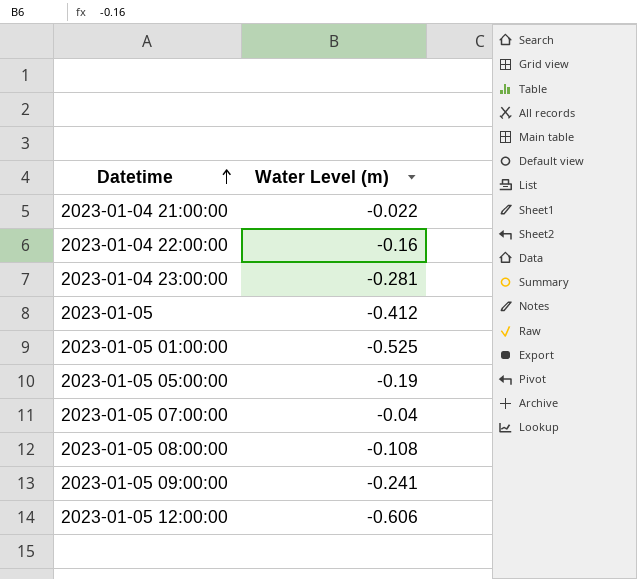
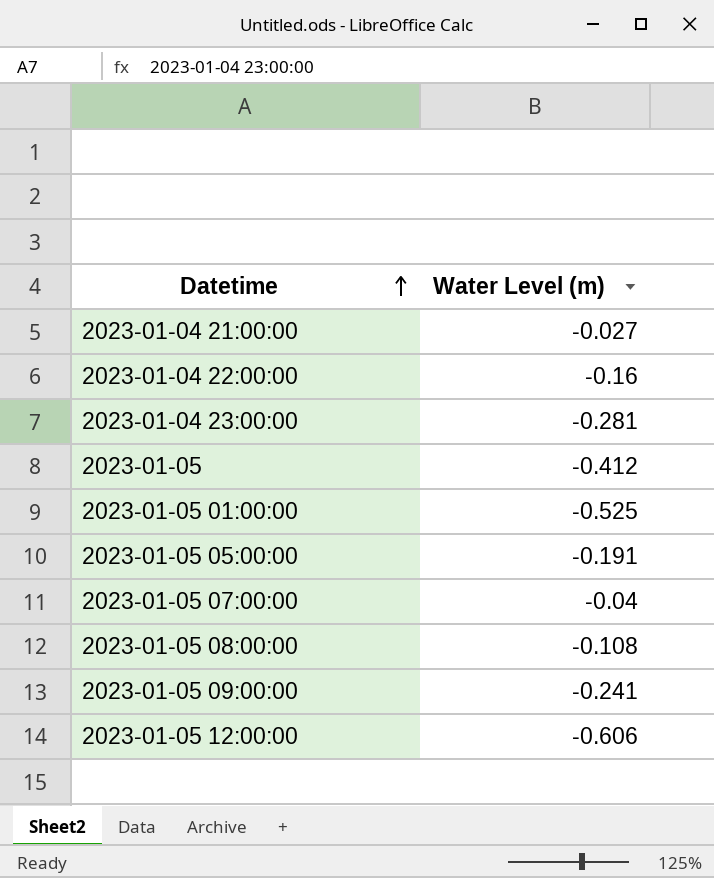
2023-01-04 21:00:00 | Water Level (m): -0.022 -> -0.027
2023-01-05 05:00:00 | Water Level (m): -0.19 -> -0.191

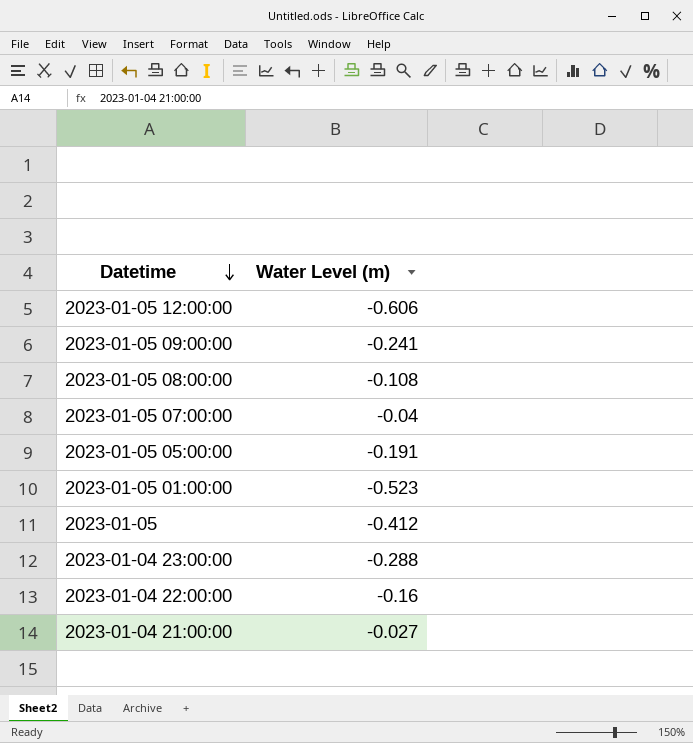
row order: Datetime ascending -> Datetime descending
2023-01-05 01:00:00 | Water Level (m): -0.525 -> -0.523
2023-01-04 23:00:00 | Water Level (m): -0.281 -> -0.288

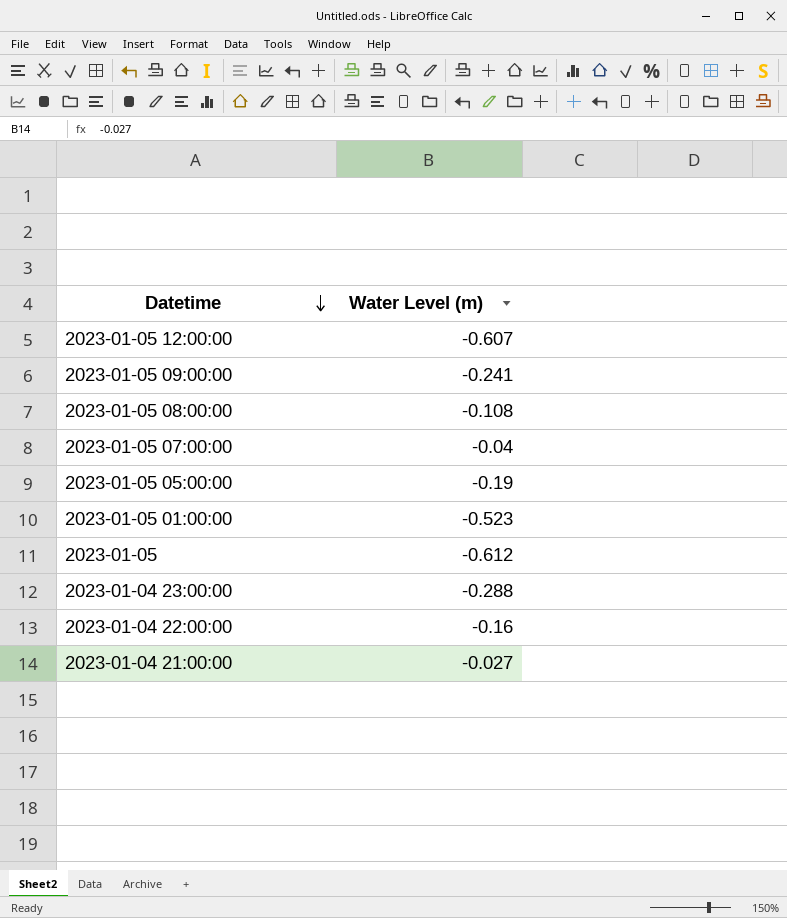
2023-01-05 12:00:00 | Water Level (m): -0.606 -> -0.607
2023-01-05 05:00:00 | Water Level (m): -0.191 -> -0.19
2023-01-05 | Water Level (m): -0.412 -> -0.612

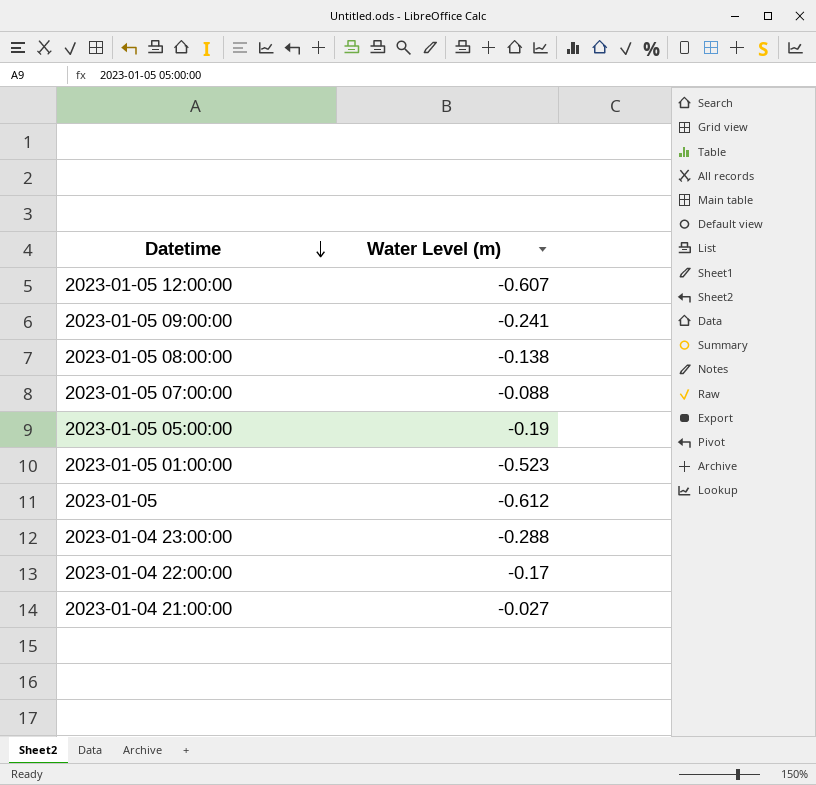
2023-01-05 08:00:00 | Water Level (m): -0.108 -> -0.138
2023-01-05 07:00:00 | Water Level (m): -0.04 -> -0.088
2023-01-04 22:00:00 | Water Level (m): -0.16 -> -0.17

